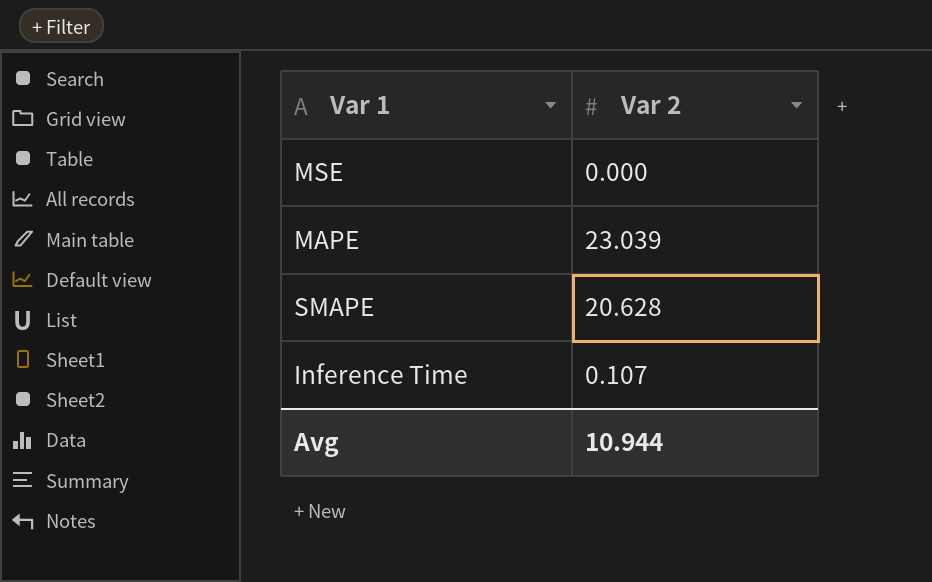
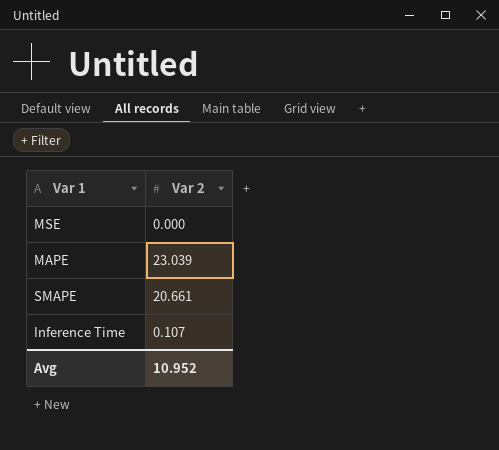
SMAPE | Var 2: 20.628 -> 20.661
Avg | Var 2: 10.944 -> 10.952

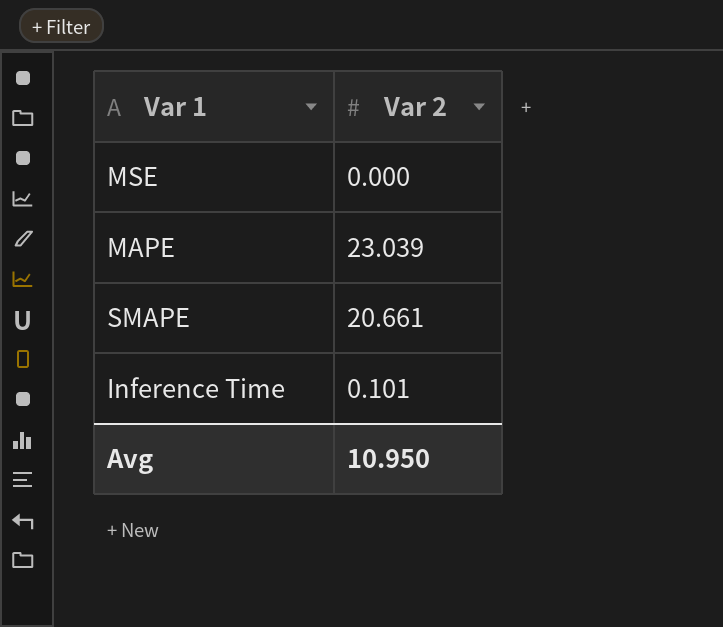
Inference Time | Var 2: 0.107 -> 0.101
Avg | Var 2: 10.952 -> 10.950

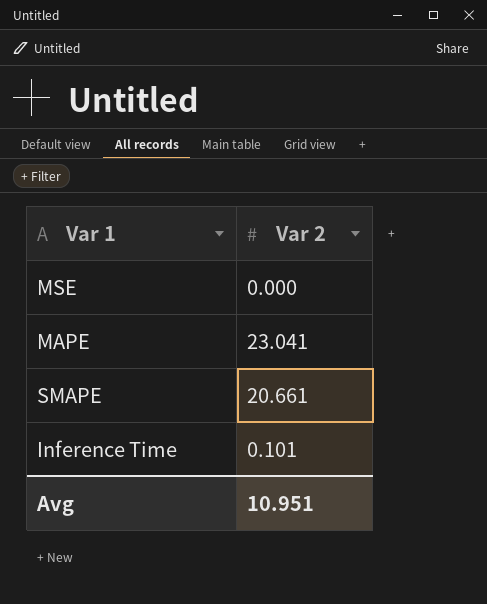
MAPE | Var 2: 23.039 -> 23.041
Avg | Var 2: 10.950 -> 10.951

